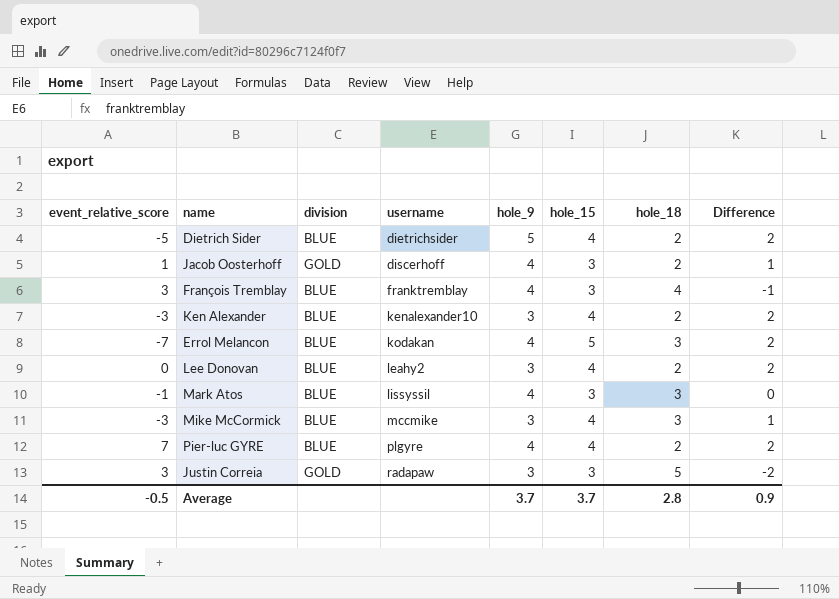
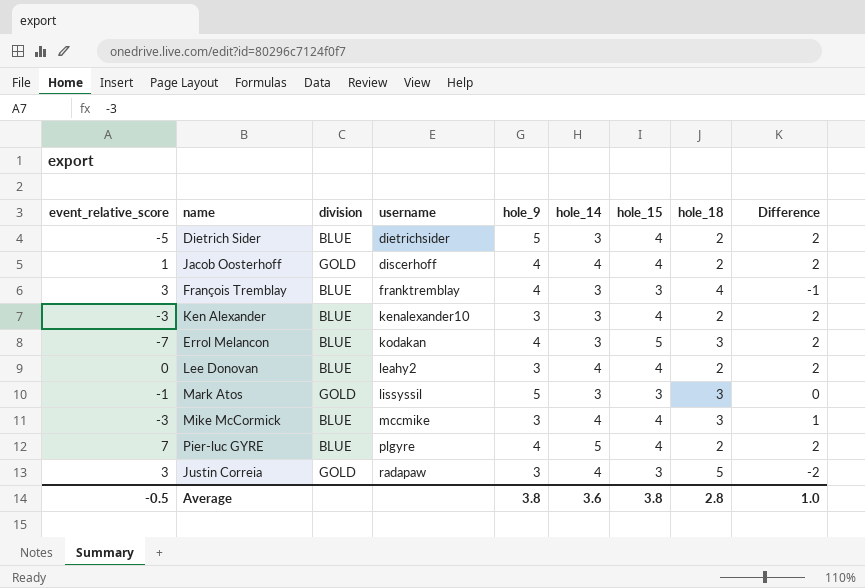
column hole_14 | position: none -> 6
Jacob Oosterhoff | hole_15: 3 -> 4
Jacob Oosterhoff | Difference: 1 -> 2
Mark Atos | division: BLUE -> GOLD
Mark Atos | hole_9: 4 -> 5
Average | hole_9: 3.7 -> 3.8
Average | hole_15: 3.7 -> 3.8
Average | Difference: 0.9 -> 1.0

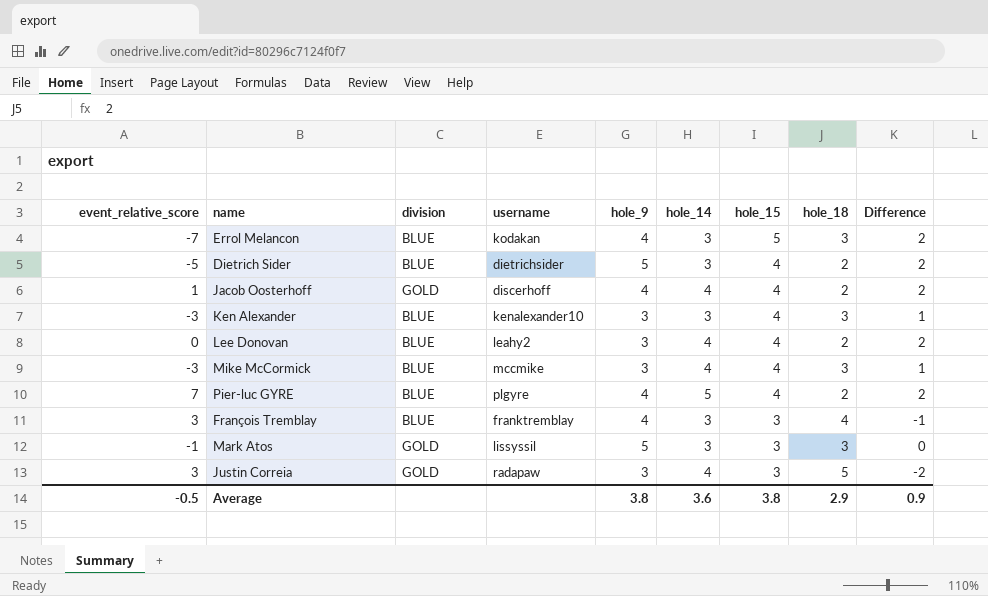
row order: username ascending -> hole_15 descending
Ken Alexander | hole_18: 2 -> 3
Ken Alexander | Difference: 2 -> 1
Average | hole_18: 2.8 -> 2.9
Average | Difference: 1.0 -> 0.9

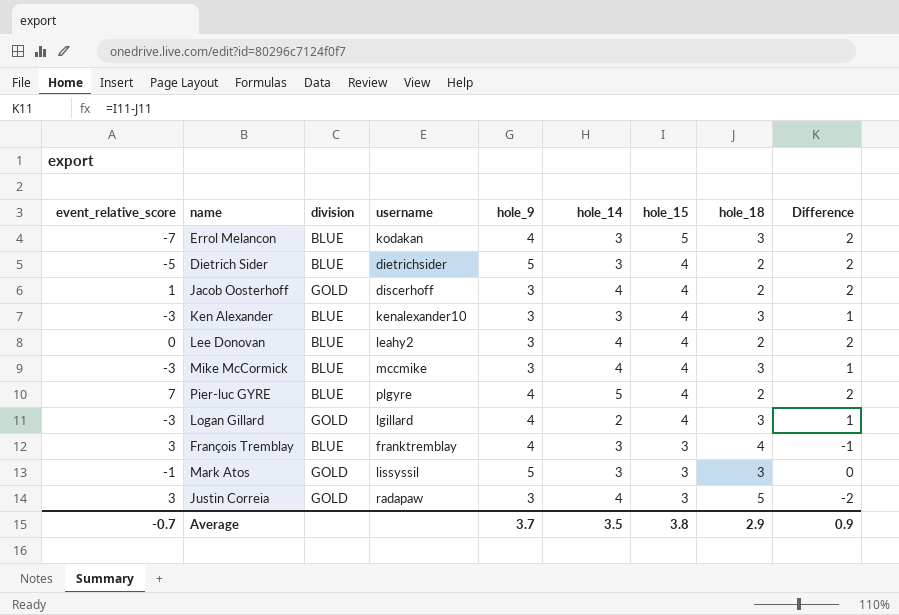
Jacob Oosterhoff | hole_9: 4 -> 3
row Logan Gillard: none -> -3 | GOLD | lgillard | 4 | 2 | 4 | 3 | 1
Average | event_relative_score: -0.5 -> -0.7
Average | hole_9: 3.8 -> 3.7
Average | hole_14: 3.6 -> 3.5

